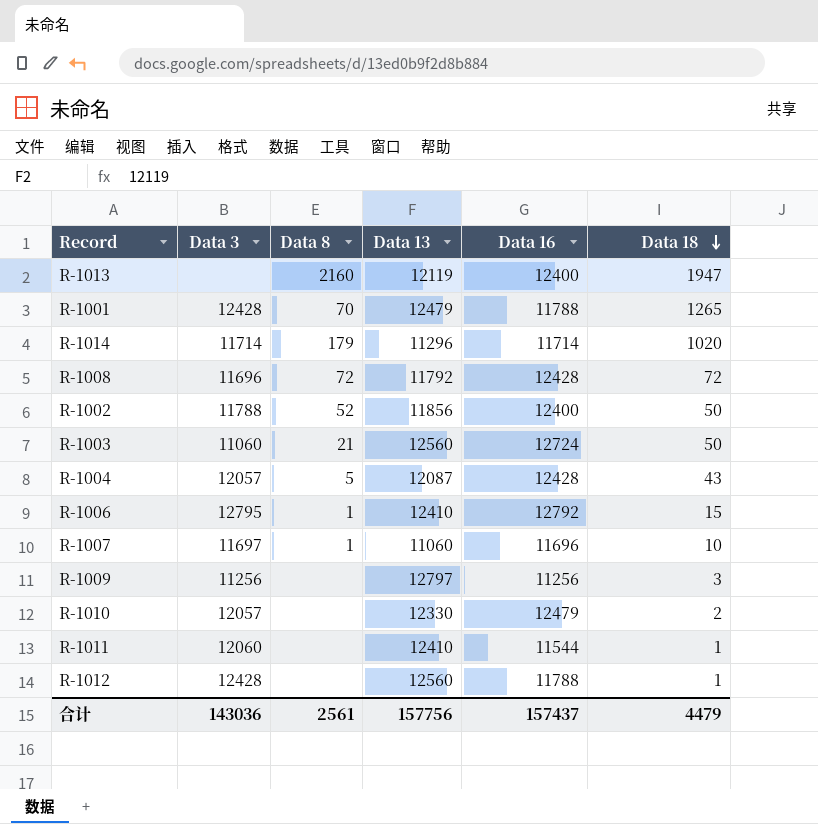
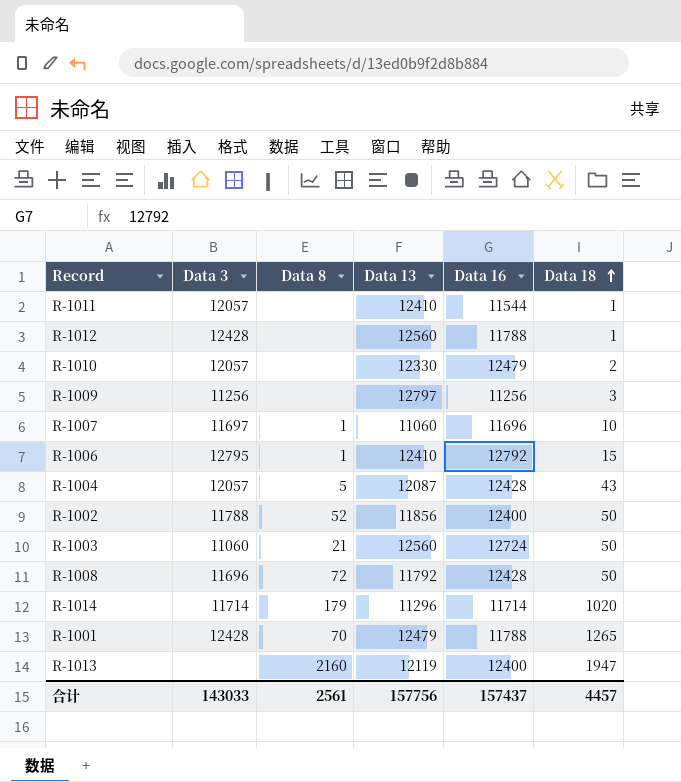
row order: Data 18 descending -> Data 18 ascending
R-1011 | Data 3: 12060 -> 12057
R-1008 | Data 18: 72 -> 50
合计 | Data 3: 143036 -> 143033
合计 | Data 18: 4479 -> 4457

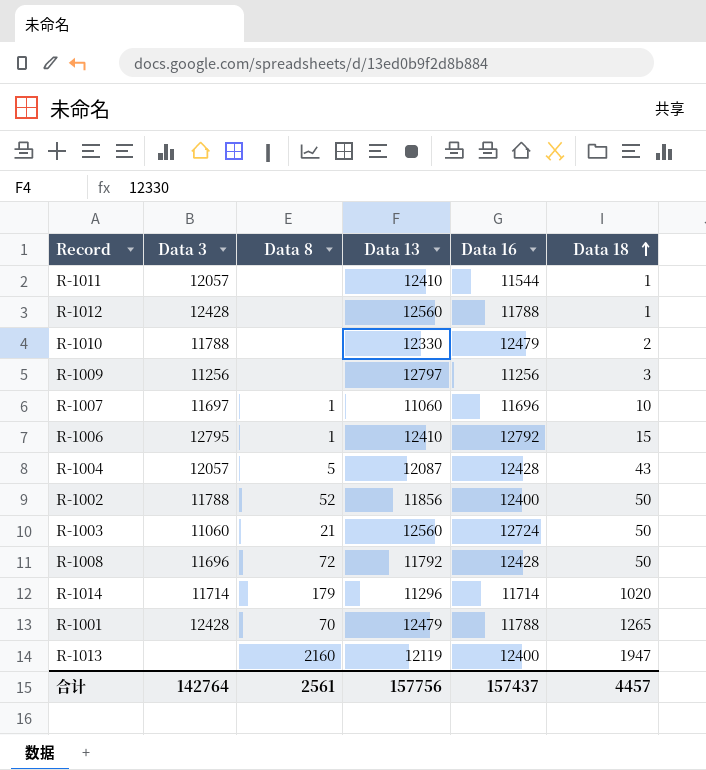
R-1010 | Data 3: 12057 -> 11788
合计 | Data 3: 143033 -> 142764

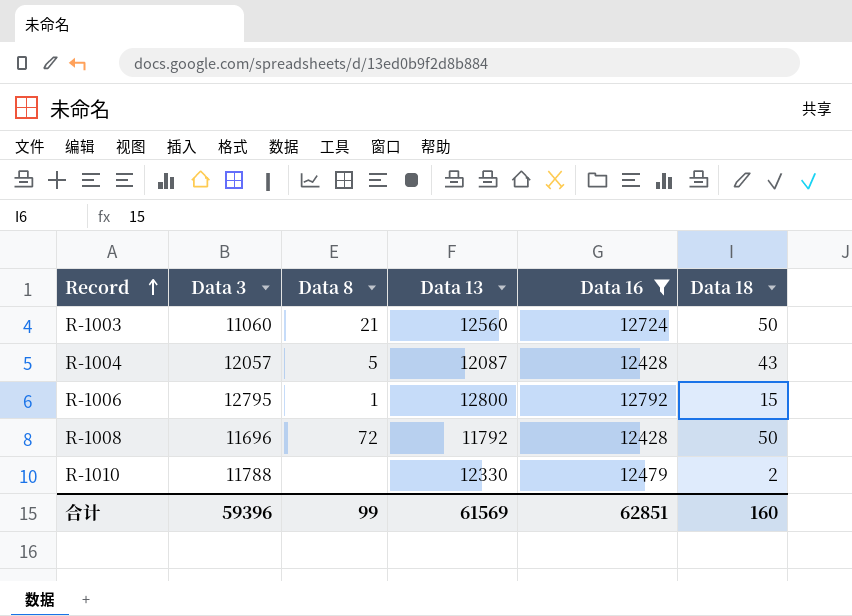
filter: none -> Data 16 >= 12428
row order: Data 18 ascending -> Record ascending
R-1006 | Data 13: 12410 -> 12800
合计 | Data 3: 142764 -> 59396
合计 | Data 8: 2561 -> 99
合计 | Data 13: 157756 -> 61569
合计 | Data 16: 157437 -> 62851
合计 | Data 18: 4457 -> 160

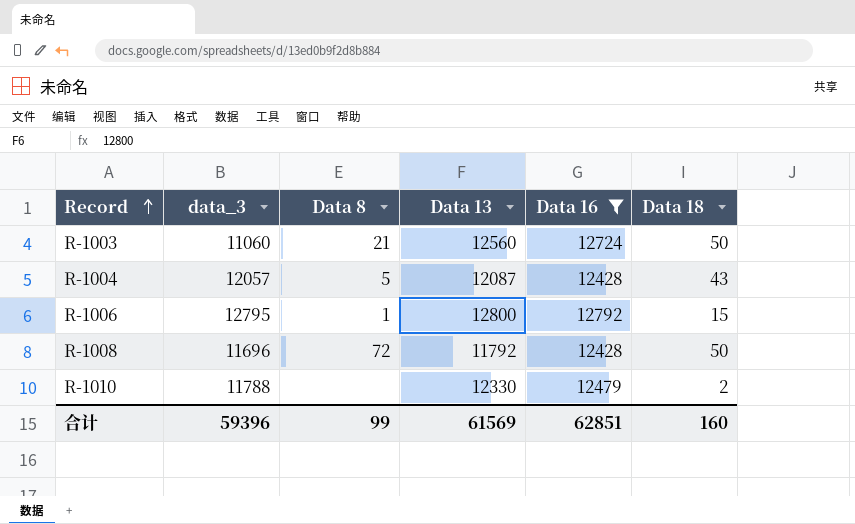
column name: Data 3 -> data_3

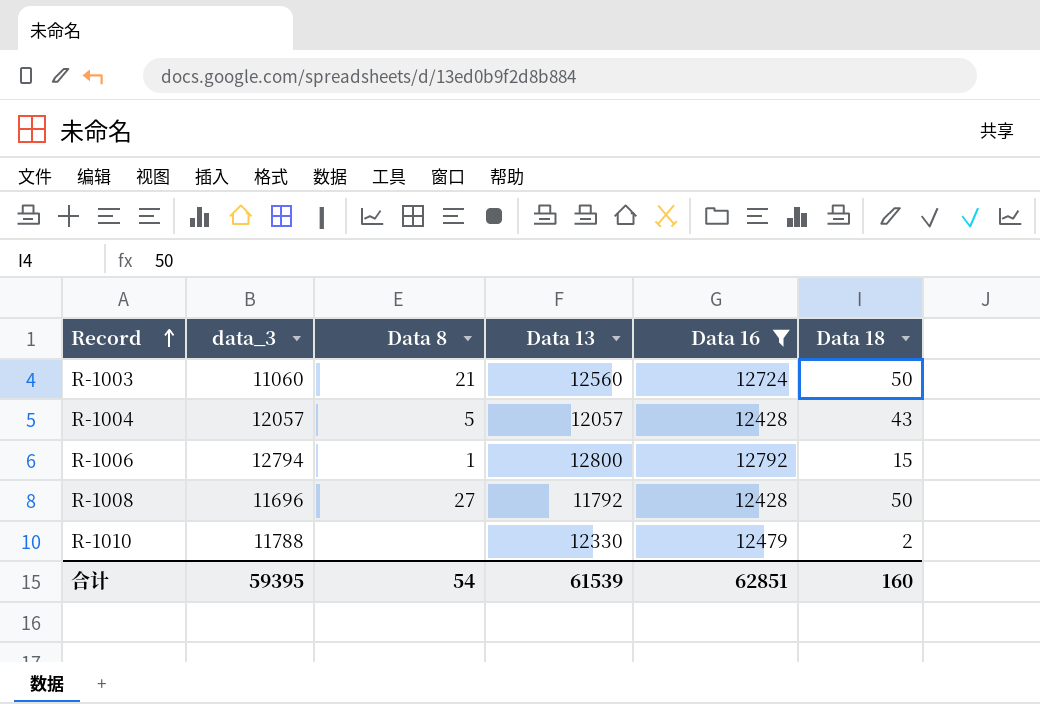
R-1004 | Data 13: 12087 -> 12057
R-1006 | data_3: 12795 -> 12794
R-1008 | Data 8: 72 -> 27
合计 | data_3: 59396 -> 59395
合计 | Data 8: 99 -> 54
合计 | Data 13: 61569 -> 61539

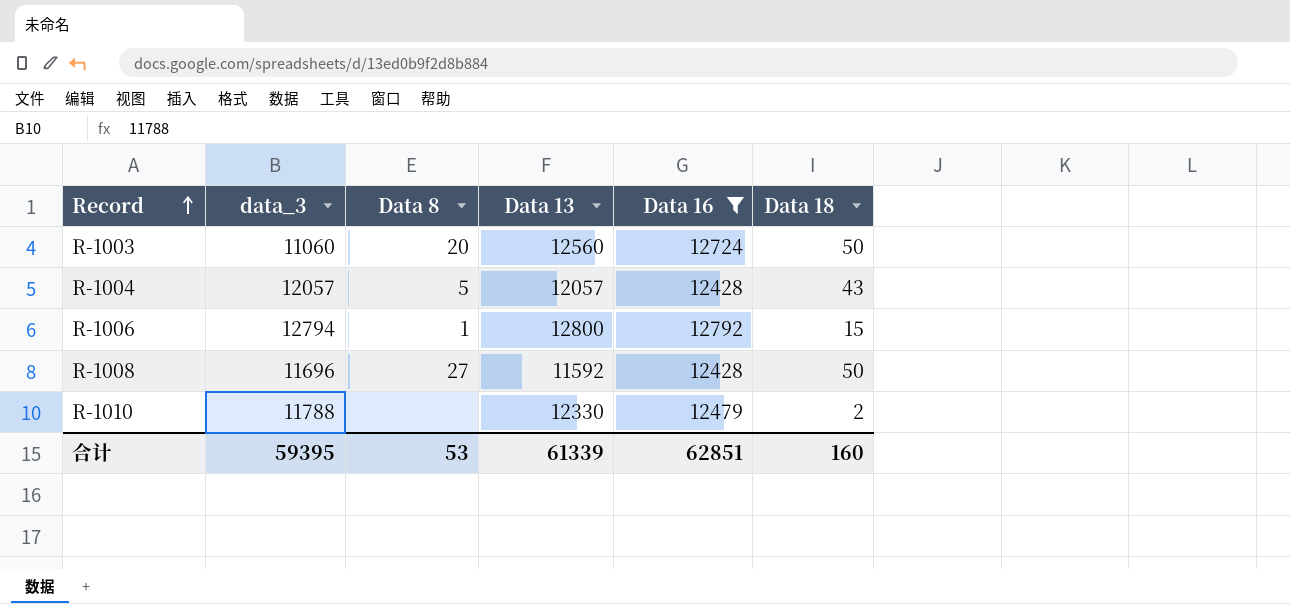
R-1003 | Data 8: 21 -> 20
R-1008 | Data 13: 11792 -> 11592
合计 | Data 8: 54 -> 53
合计 | Data 13: 61539 -> 61339

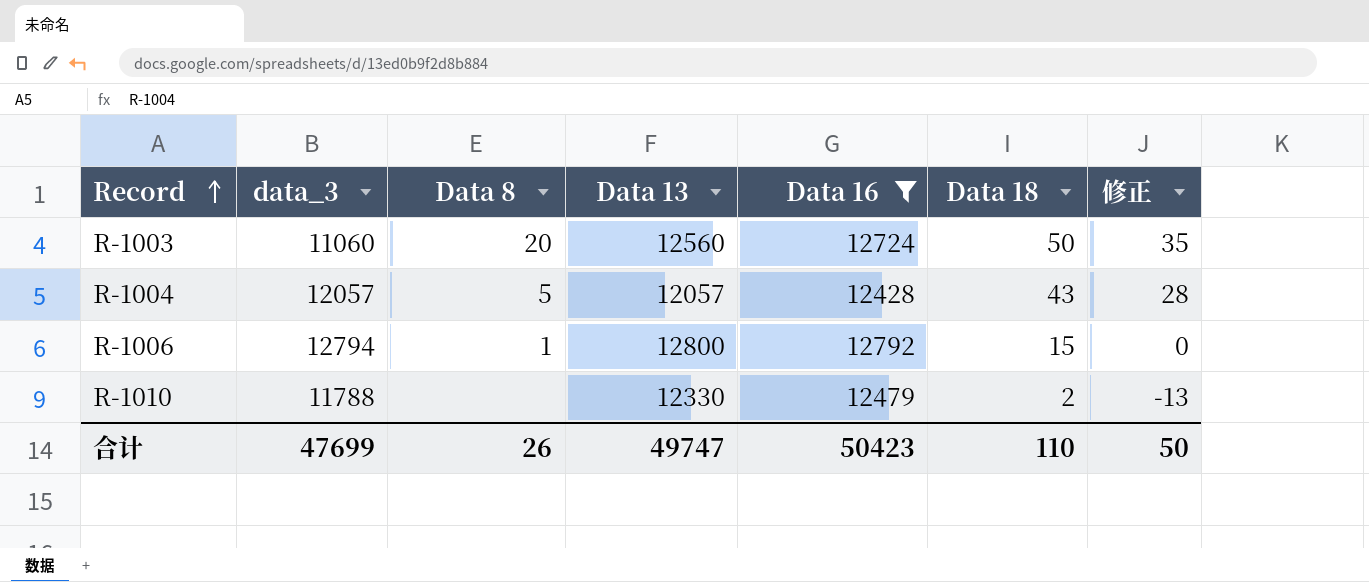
column 修正 | formula: none -> [Data 18] - 15
row R-1008: 11696 | 27 | 11592 | 12428 | 50 -> none
合计 | data_3: 59395 -> 47699
合计 | Data 8: 53 -> 26
合计 | Data 13: 61339 -> 49747
合计 | Data 16: 62851 -> 50423
合计 | Data 18: 160 -> 110

